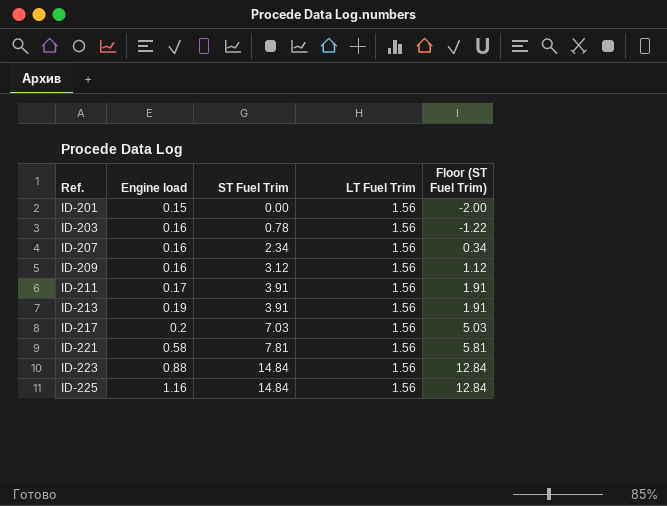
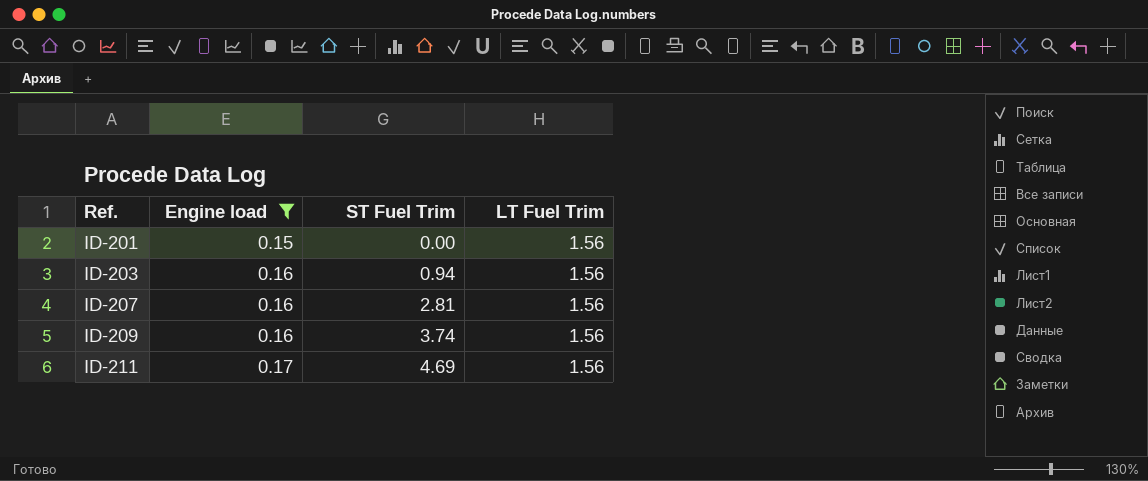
filter: none -> Engine load <= 0.17
column Floor (ST Fuel Trim) | formula: [ST Fuel Trim] - 2 -> none
ID-203 | ST Fuel Trim: 0.78 -> 0.94
ID-207 | ST Fuel Trim: 2.34 -> 2.81
ID-209 | ST Fuel Trim: 3.12 -> 3.74
ID-211 | ST Fuel Trim: 3.91 -> 4.69

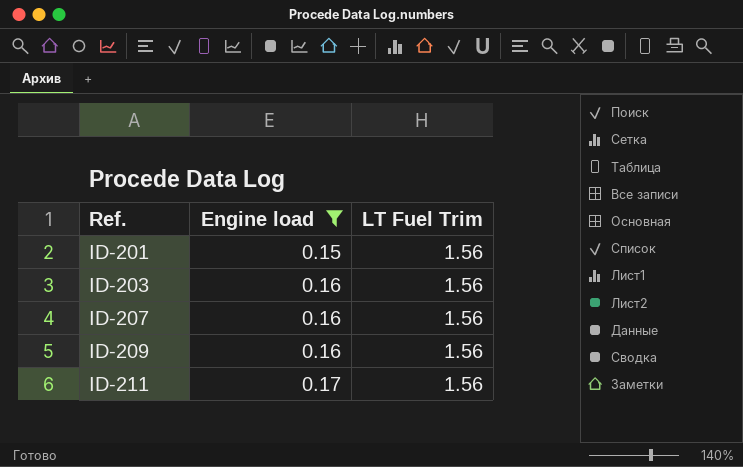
column ST Fuel Trim | position: 3 -> none

